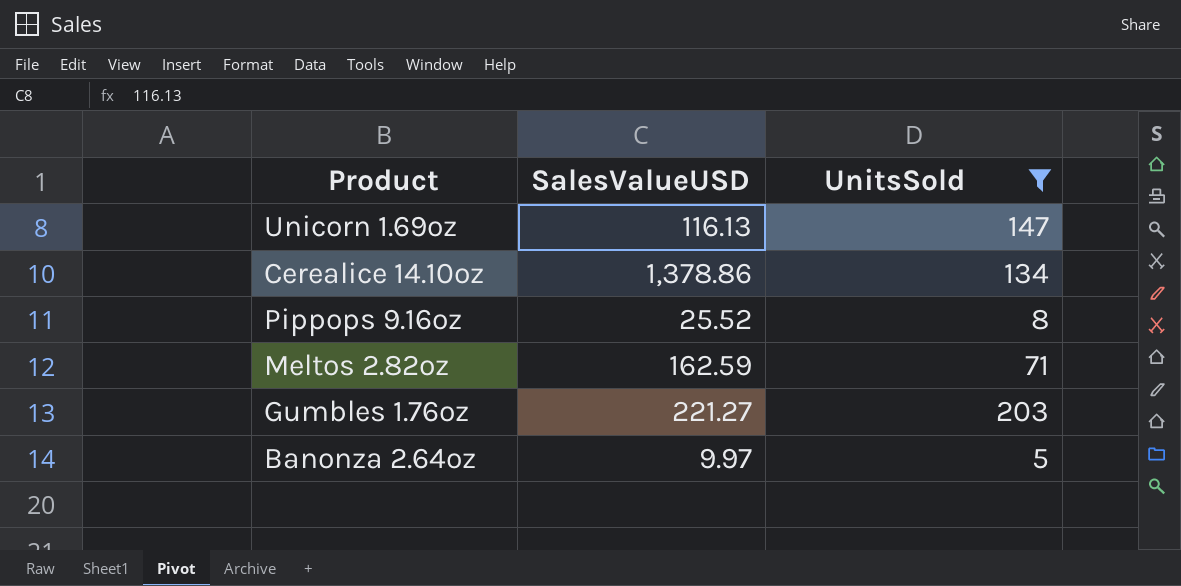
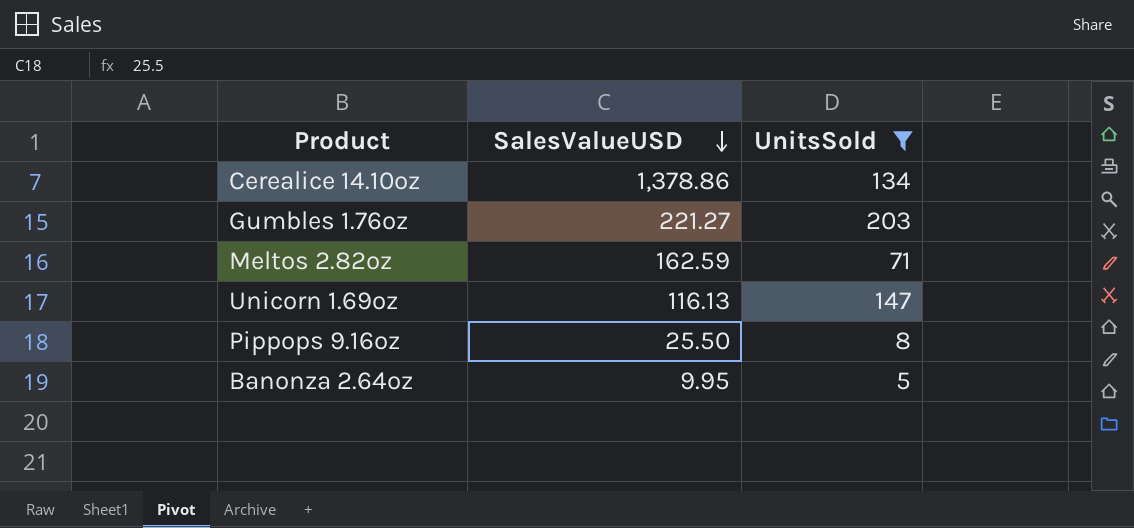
row order: none -> SalesValueUSD descending
Pippops 9.16oz | SalesValueUSD: 25.52 -> 25.50
Banonza 2.64oz | SalesValueUSD: 9.97 -> 9.95

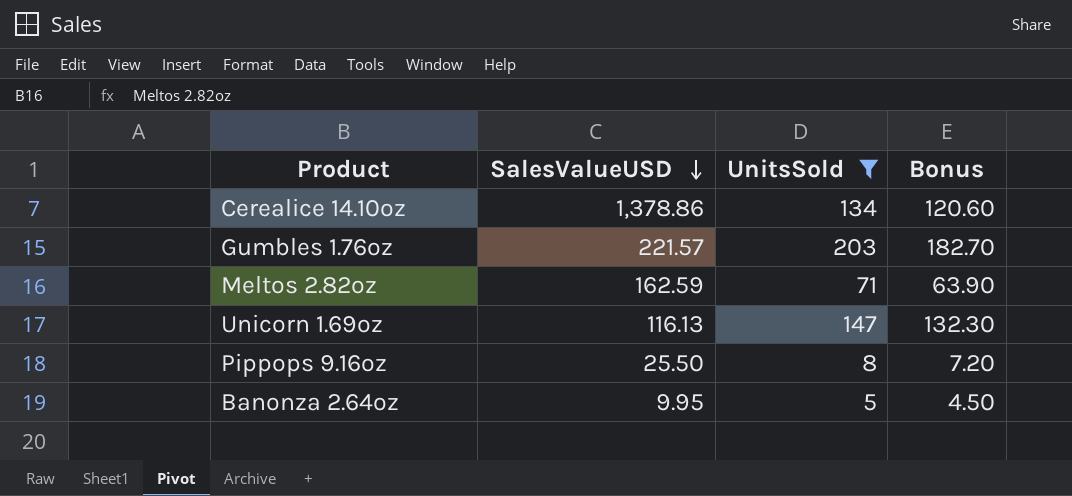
column Bonus | formula: none -> [UnitsSold] * 0.9
Gumbles 1.76oz | SalesValueUSD: 221.27 -> 221.57

